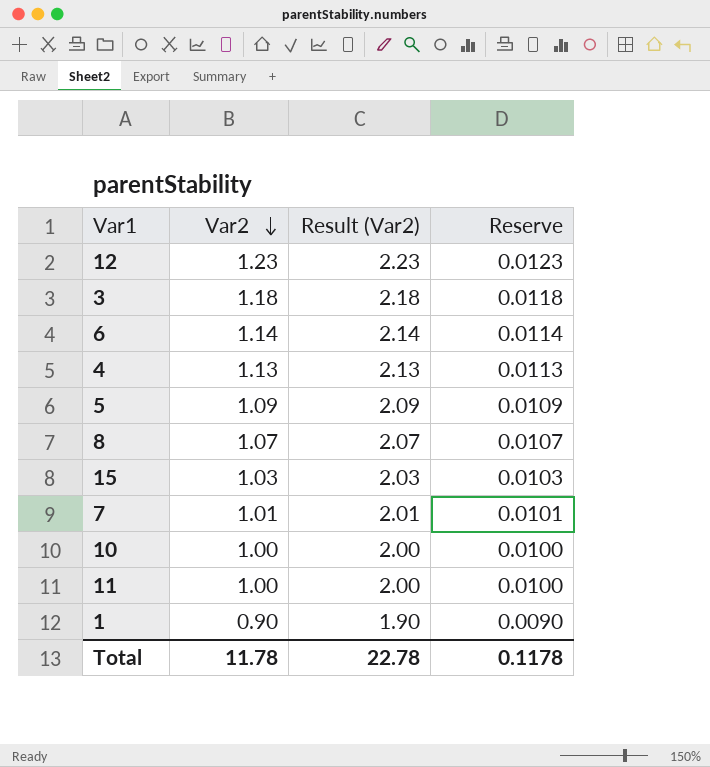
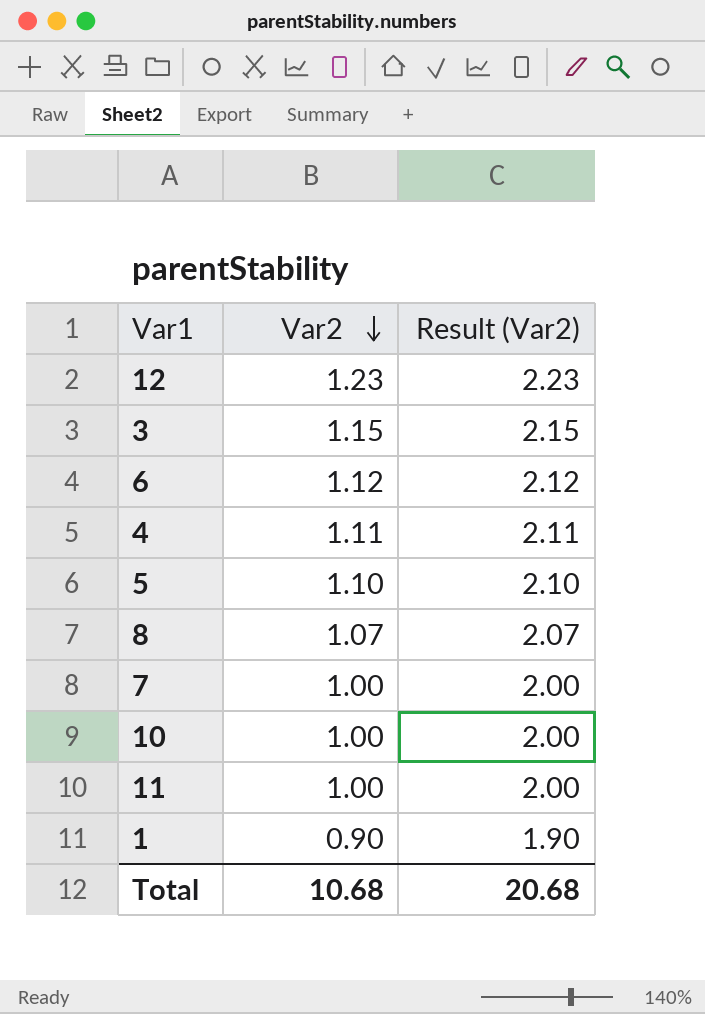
column Reserve | formula: [Var2] * 0.01 -> none
row 15: 1.03 | 2.03 | 0.0103 -> none
3 | Var2: 1.18 -> 1.15
3 | Result (Var2): 2.18 -> 2.15
6 | Var2: 1.14 -> 1.12
6 | Result (Var2): 2.14 -> 2.12
4 | Var2: 1.13 -> 1.11
4 | Result (Var2): 2.13 -> 2.11
5 | Var2: 1.09 -> 1.10
5 | Result (Var2): 2.09 -> 2.10
7 | Var2: 1.01 -> 1.00
7 | Result (Var2): 2.01 -> 2.00
Total | Var2: 11.78 -> 10.68
Total | Result (Var2): 22.78 -> 20.68

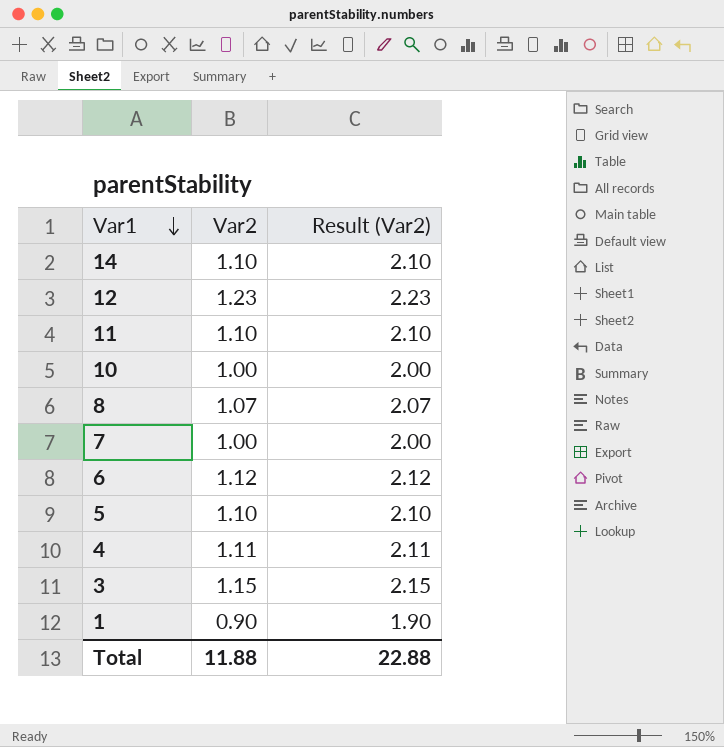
row order: Var2 descending -> Var1 descending
row 14: none -> 1.10 | 2.10
11 | Var2: 1.00 -> 1.10
11 | Result (Var2): 2.00 -> 2.10
Total | Var2: 10.68 -> 11.88
Total | Result (Var2): 20.68 -> 22.88

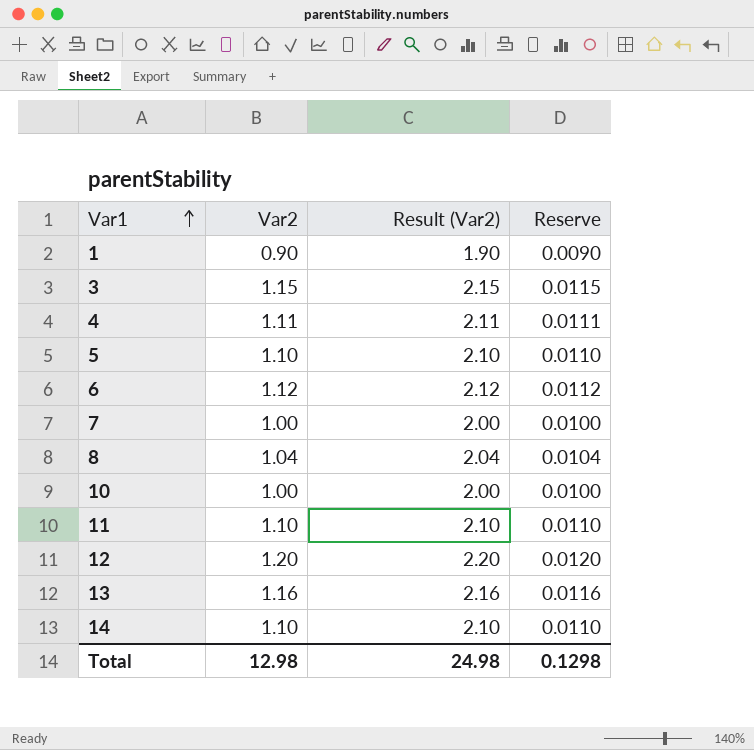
row order: Var1 descending -> Var1 ascending
column Reserve | formula: none -> [Var2] * 0.01
8 | Var2: 1.07 -> 1.04
8 | Result (Var2): 2.07 -> 2.04
12 | Var2: 1.23 -> 1.20
12 | Result (Var2): 2.23 -> 2.20
row 13: none -> 1.16 | 2.16 | 0.0116
Total | Var2: 11.88 -> 12.98
Total | Result (Var2): 22.88 -> 24.98

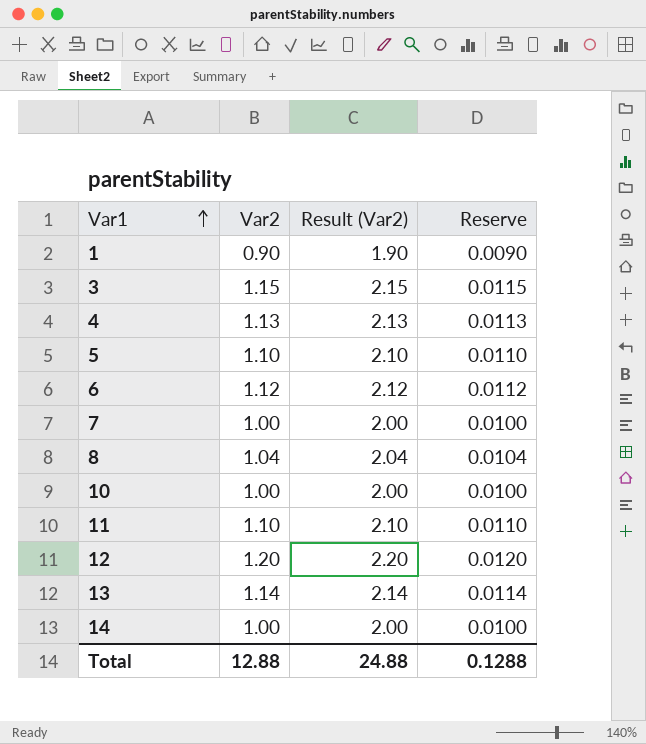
4 | Var2: 1.11 -> 1.13
4 | Result (Var2): 2.11 -> 2.13
4 | Reserve: 0.0111 -> 0.0113
13 | Var2: 1.16 -> 1.14
13 | Result (Var2): 2.16 -> 2.14
13 | Reserve: 0.0116 -> 0.0114
14 | Var2: 1.10 -> 1.00
14 | Result (Var2): 2.10 -> 2.00
14 | Reserve: 0.0110 -> 0.0100
Total | Var2: 12.98 -> 12.88
Total | Result (Var2): 24.98 -> 24.88
Total | Reserve: 0.1298 -> 0.1288

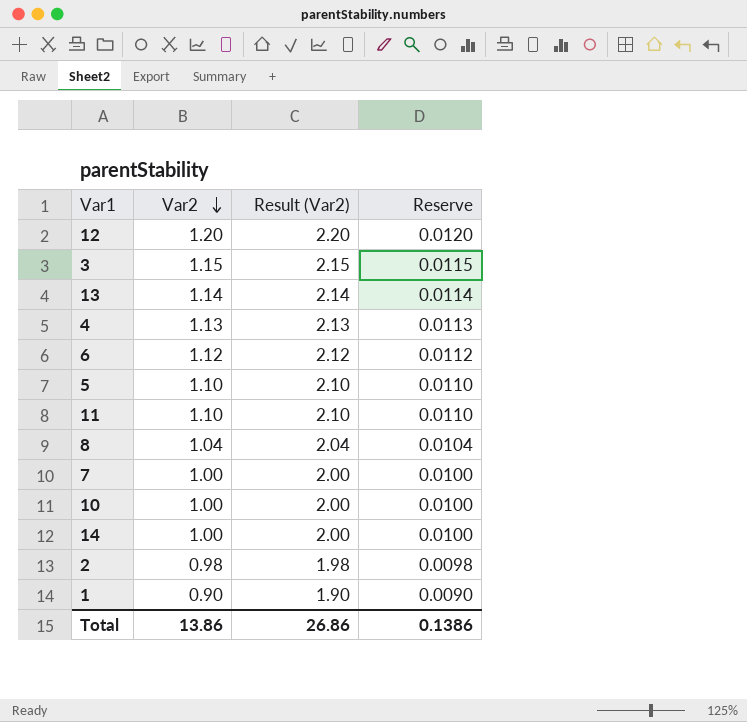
row order: Var1 ascending -> Var2 descending
row 2: none -> 0.98 | 1.98 | 0.0098
Total | Var2: 12.88 -> 13.86
Total | Result (Var2): 24.88 -> 26.86
Total | Reserve: 0.1288 -> 0.1386

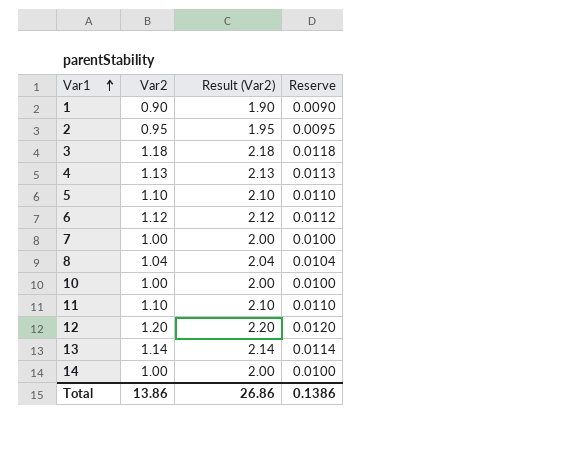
row order: Var2 descending -> Var1 ascending
2 | Var2: 0.98 -> 0.95
2 | Result (Var2): 1.98 -> 1.95
2 | Reserve: 0.0098 -> 0.0095
3 | Var2: 1.15 -> 1.18
3 | Result (Var2): 2.15 -> 2.18
3 | Reserve: 0.0115 -> 0.0118

